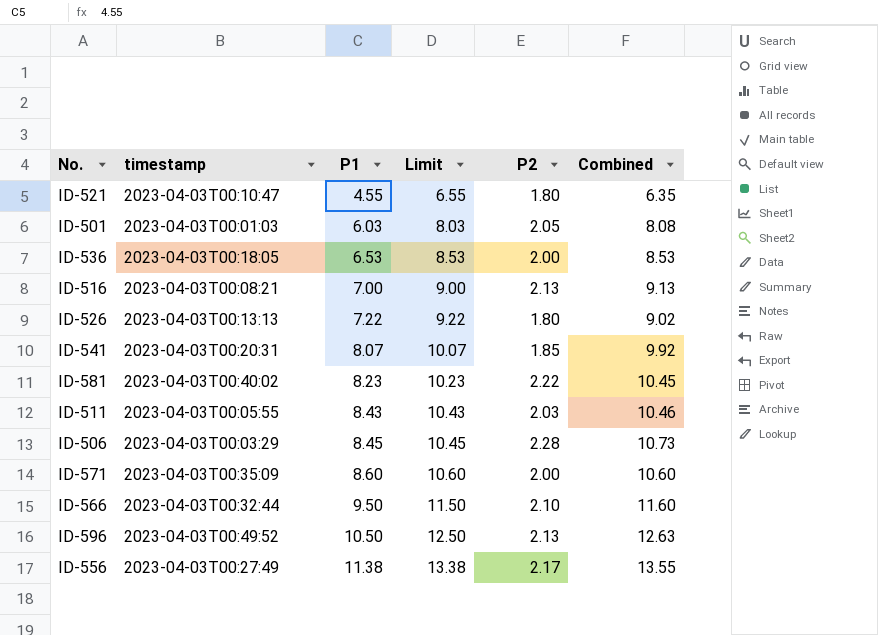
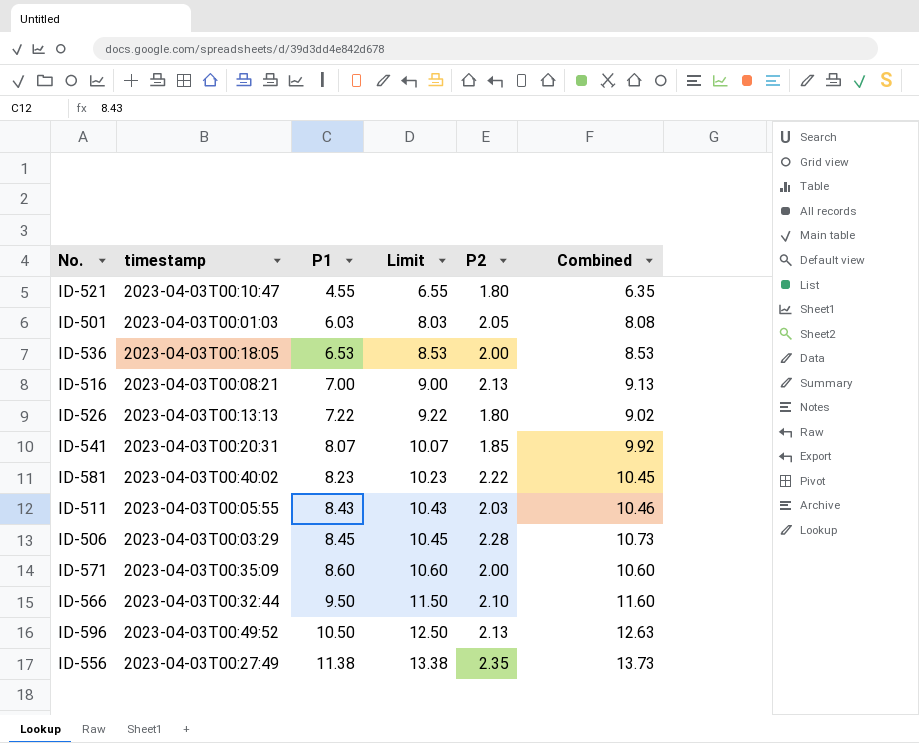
ID-556 | P2: 2.17 -> 2.35
ID-556 | Combined: 13.55 -> 13.73

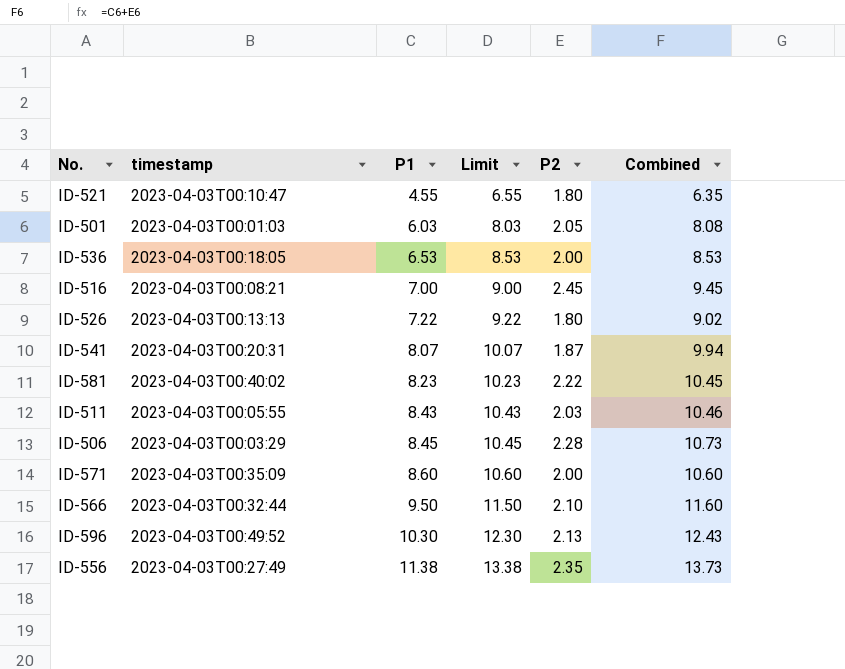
ID-516 | P2: 2.13 -> 2.45
ID-516 | Combined: 9.13 -> 9.45
ID-541 | P2: 1.85 -> 1.87
ID-541 | Combined: 9.92 -> 9.94
ID-596 | P1: 10.50 -> 10.30
ID-596 | Limit: 12.50 -> 12.30
ID-596 | Combined: 12.63 -> 12.43

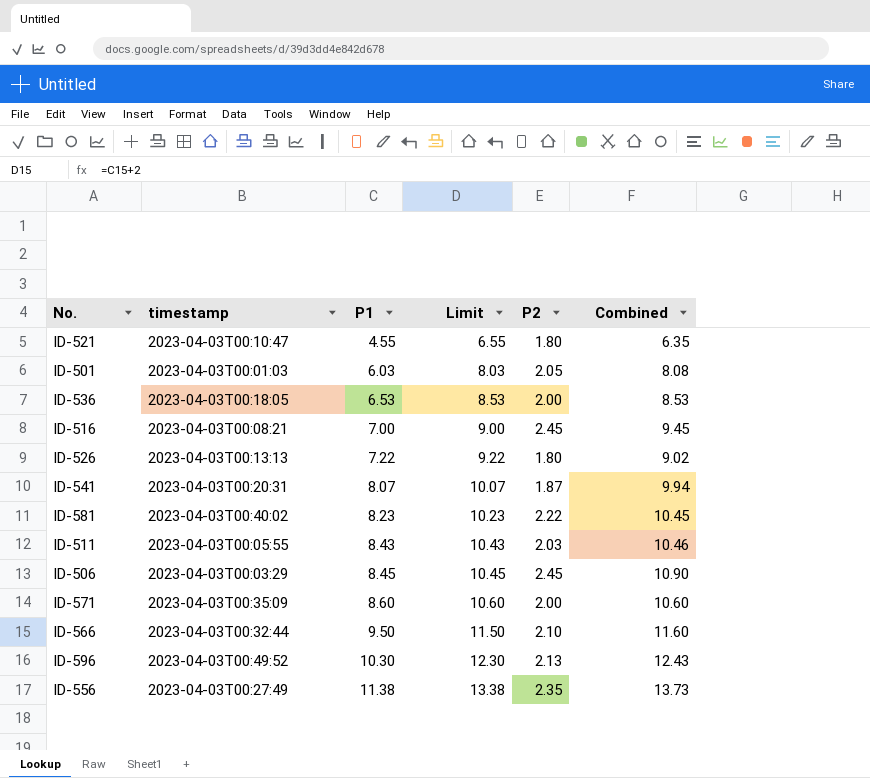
ID-506 | P2: 2.28 -> 2.45
ID-506 | Combined: 10.73 -> 10.90

